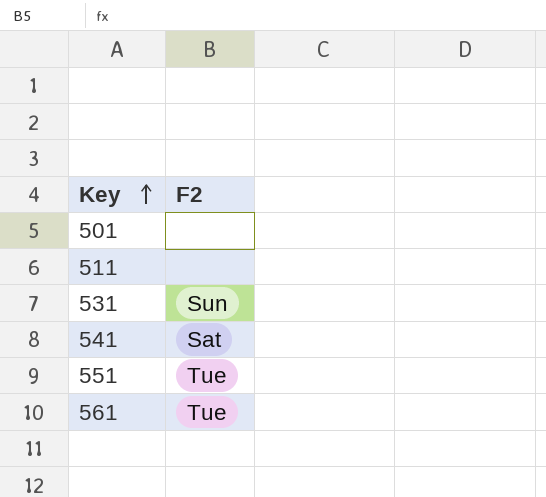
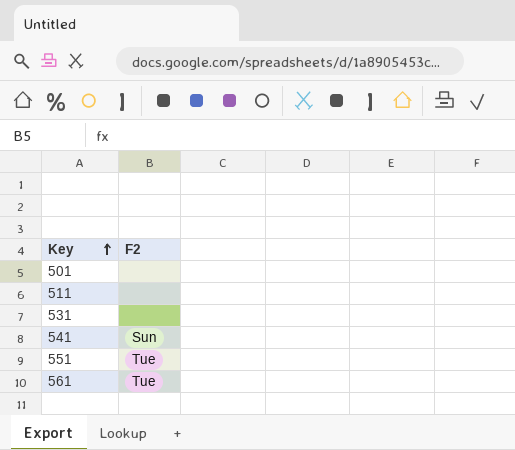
531 | F2: Sun -> none
541 | F2: Sat -> Sun

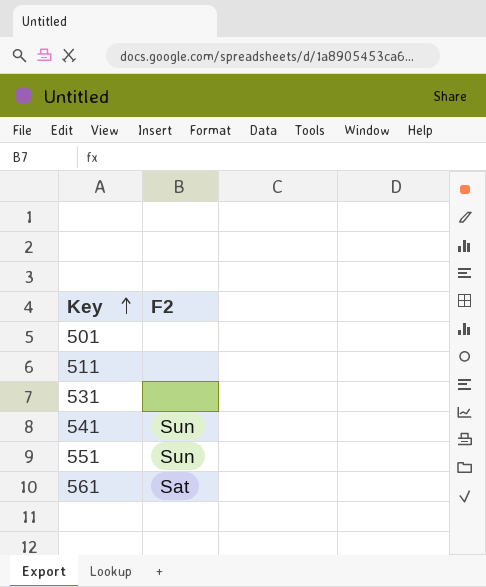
551 | F2: Tue -> Sun
561 | F2: Tue -> Sat

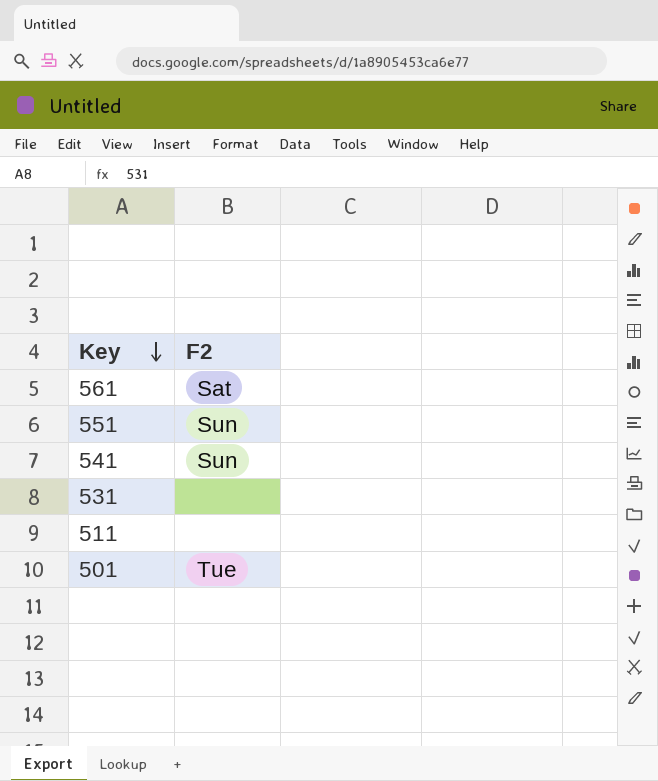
row order: Key ascending -> Key descending
501 | F2: none -> Tue

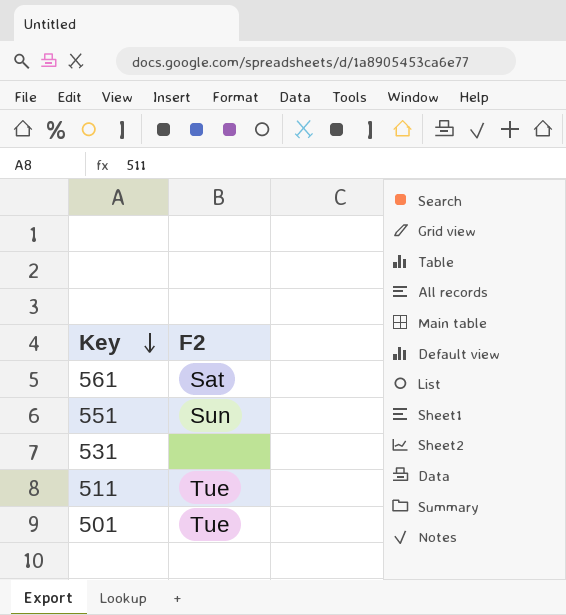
row 541: Sun -> none
511 | F2: none -> Tue

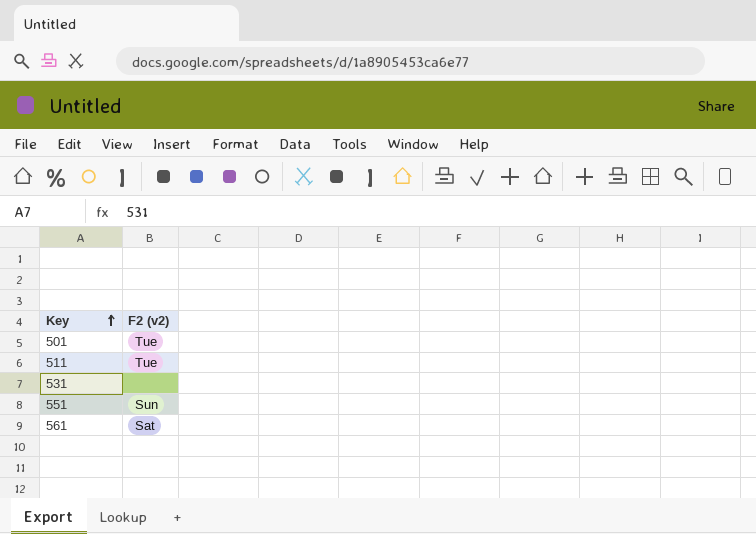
row order: Key descending -> Key ascending
column name: F2 -> F2 (v2)

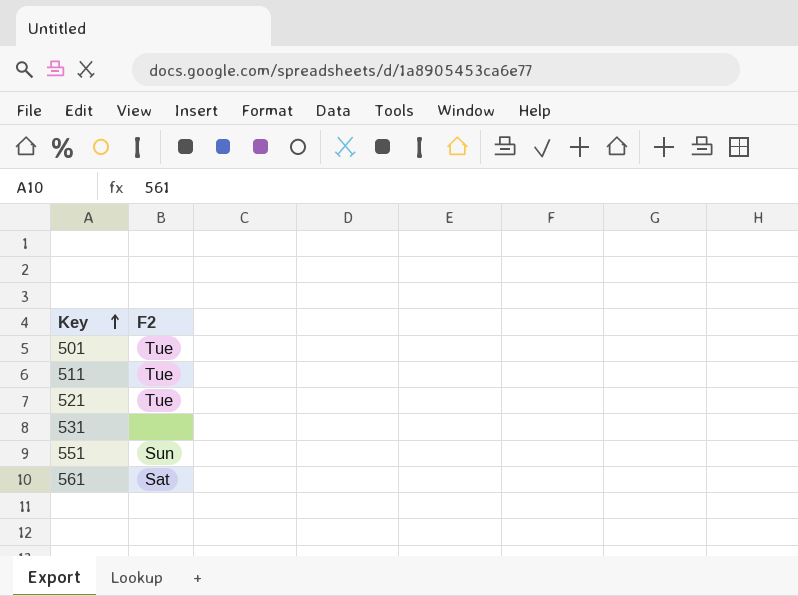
column name: F2 (v2) -> F2
row 521: none -> Tue

